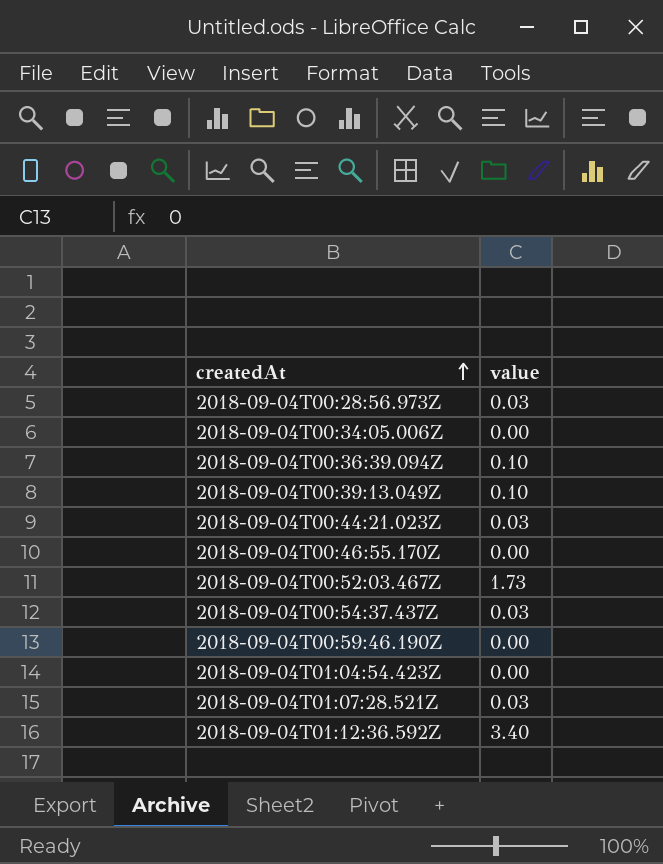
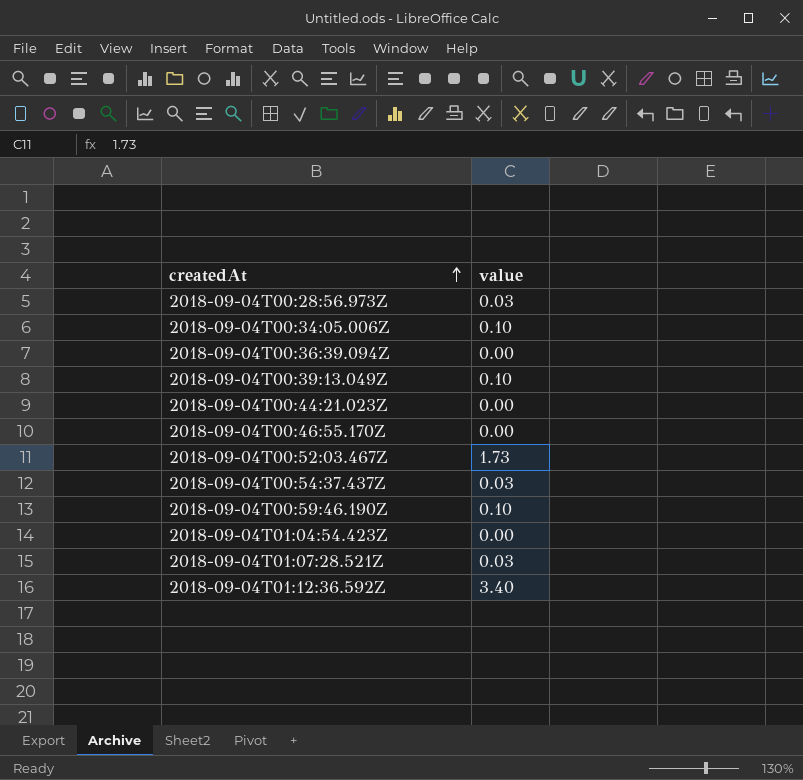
2018-09-04T00:34:05.006Z | value: 0.00 -> 0.10
2018-09-04T00:36:39.094Z | value: 0.10 -> 0.00
2018-09-04T00:44:21.023Z | value: 0.03 -> 0.00
2018-09-04T00:59:46.190Z | value: 0.00 -> 0.10

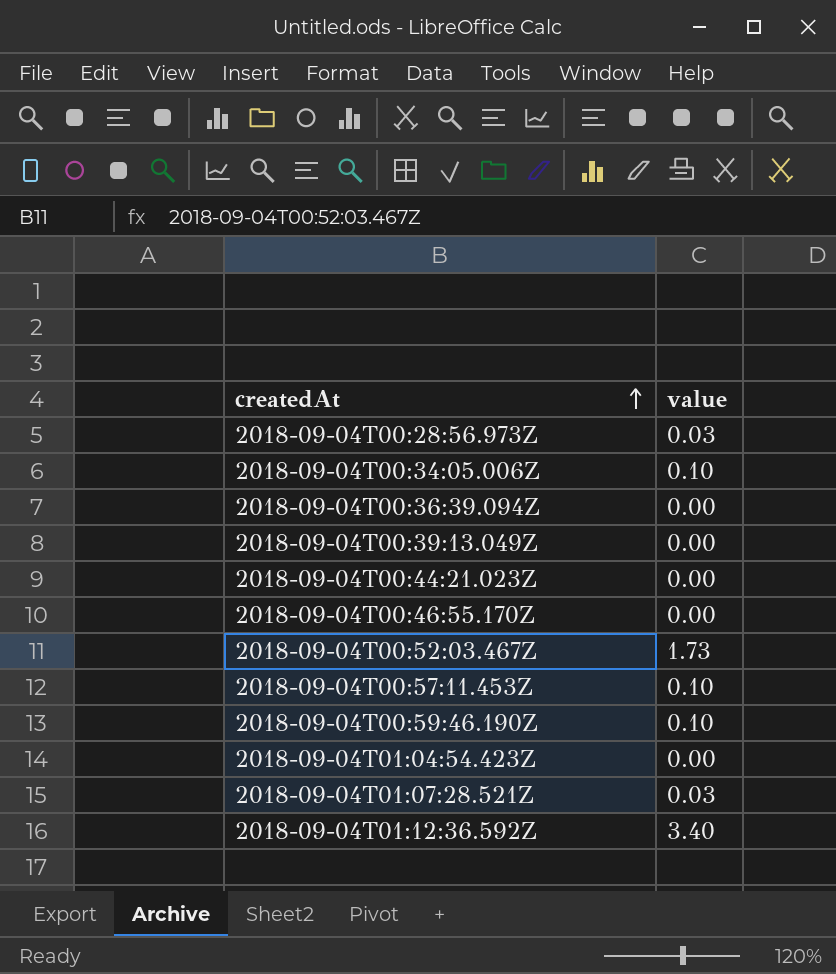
row 2018-09-04T00:54:37.437Z: 0.03 -> none
2018-09-04T00:39:13.049Z | value: 0.10 -> 0.00
row 2018-09-04T00:57:11.453Z: none -> 0.10

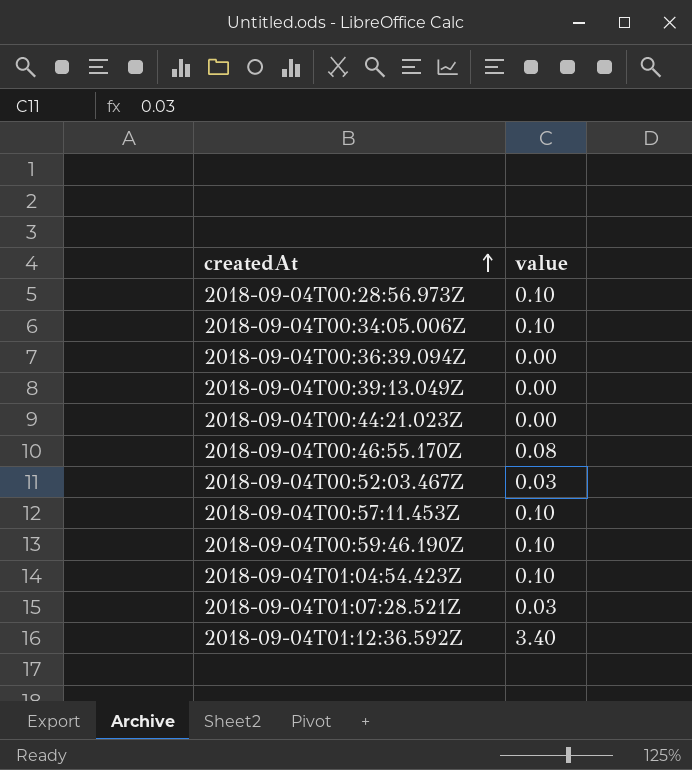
2018-09-04T00:28:56.973Z | value: 0.03 -> 0.10
2018-09-04T00:46:55.170Z | value: 0.00 -> 0.08
2018-09-04T00:52:03.467Z | value: 1.73 -> 0.03
2018-09-04T01:04:54.423Z | value: 0.00 -> 0.10

